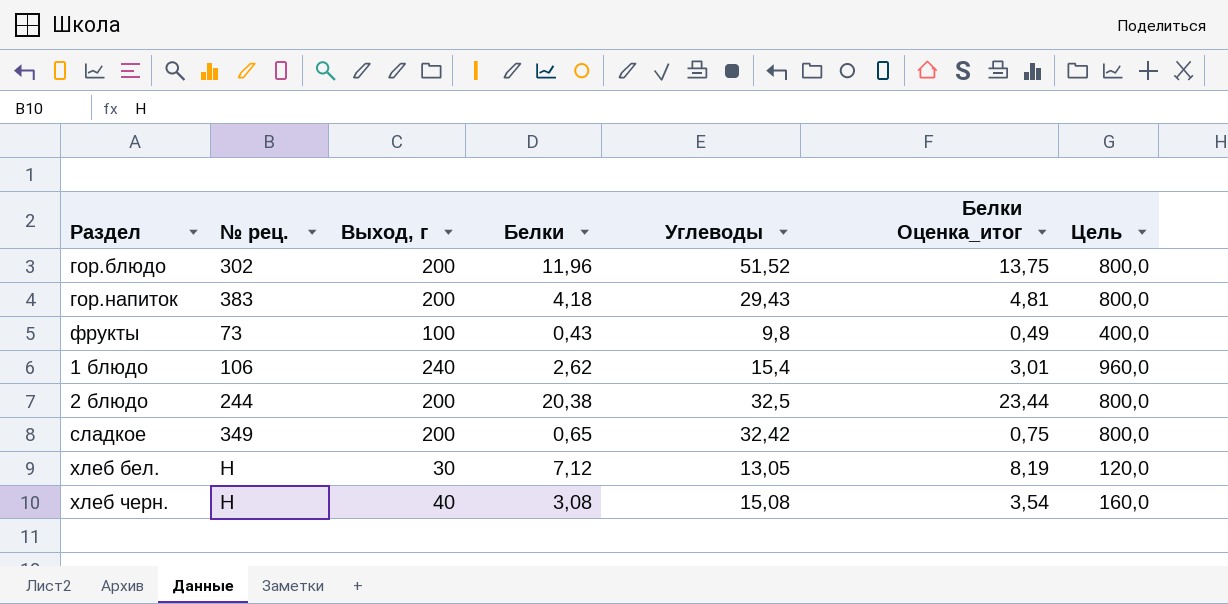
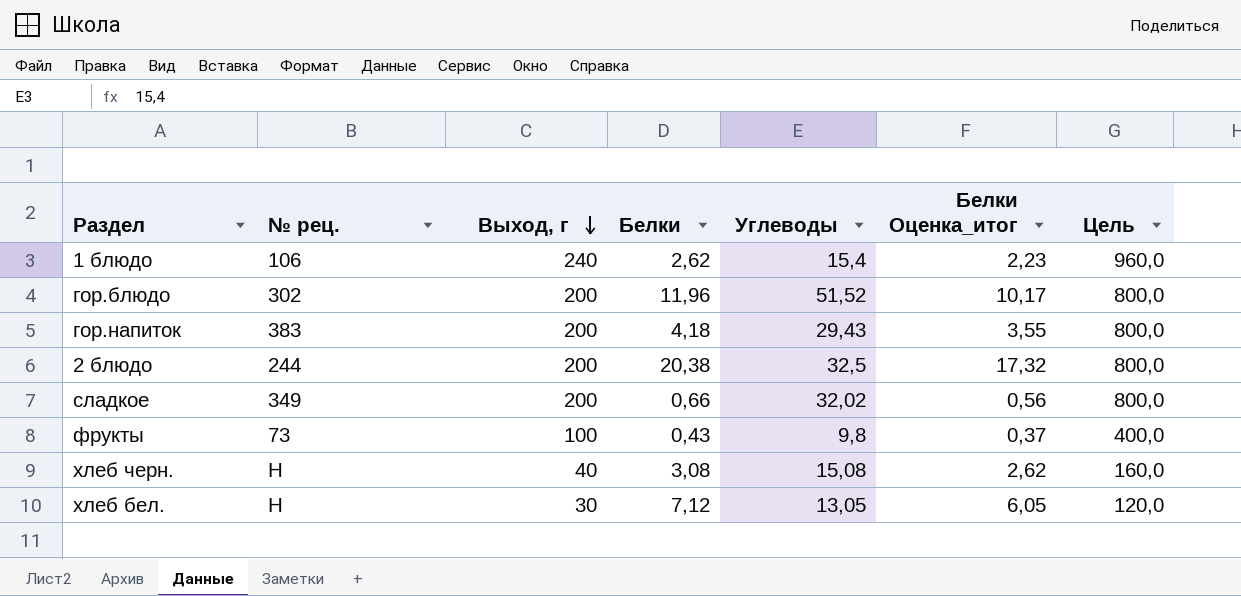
row order: none -> Выход, г descending
column Белки Оценка_итог | formula: [Белки] * 1,15 -> [Белки] * 0,85
сладкое | Белки: 0,65 -> 0,66
сладкое | Углеводы: 32,42 -> 32,02

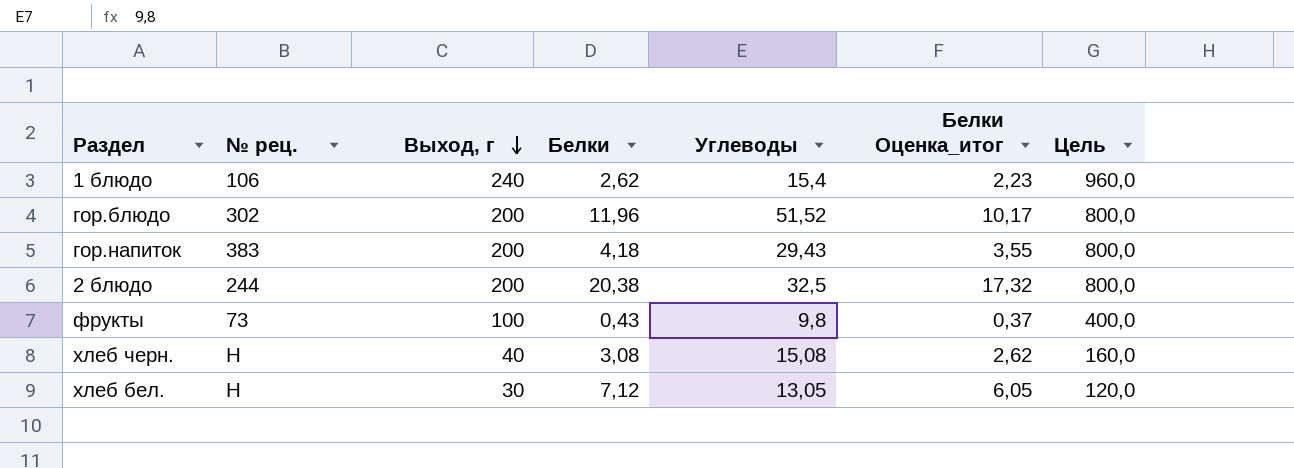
row сладкое: 349 | 200 | 0,66 | 32,02 | 0,56 | 800,0 -> none

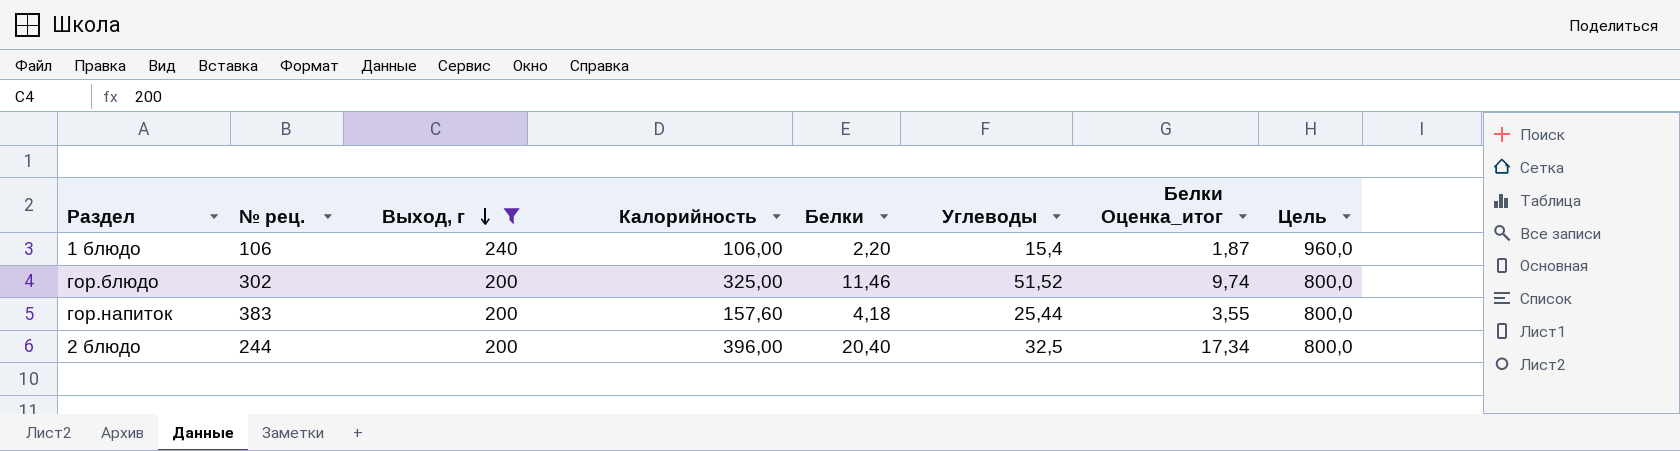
filter: none -> Выход, г >= 200
column Калорийность | position: none -> 4
1 блюдо | Белки: 2,62 -> 2,20
1 блюдо | Белки Оценка_итог: 2,23 -> 1,87
гор.блюдо | Белки: 11,96 -> 11,46
гор.блюдо | Белки Оценка_итог: 10,17 -> 9,74
гор.напиток | Углеводы: 29,43 -> 25,44
2 блюдо | Белки: 20,38 -> 20,40
2 блюдо | Белки Оценка_итог: 17,32 -> 17,34

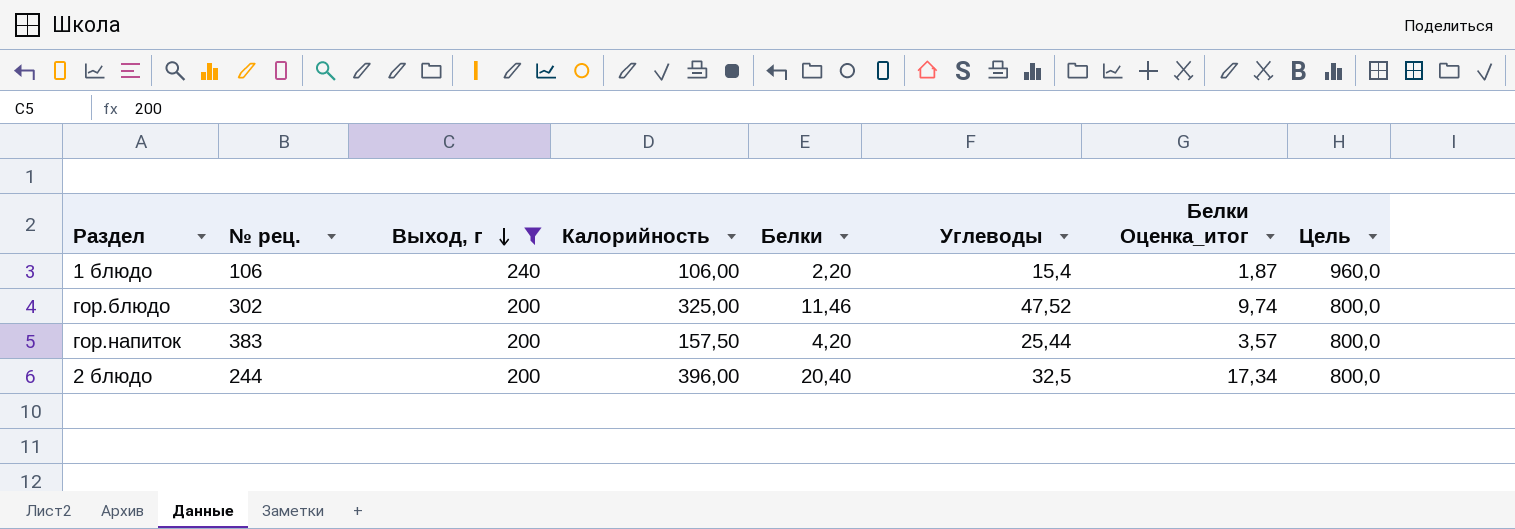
гор.блюдо | Углеводы: 51,52 -> 47,52
гор.напиток | Калорийность: 157,60 -> 157,50
гор.напиток | Белки: 4,18 -> 4,20
гор.напиток | Белки Оценка_итог: 3,55 -> 3,57

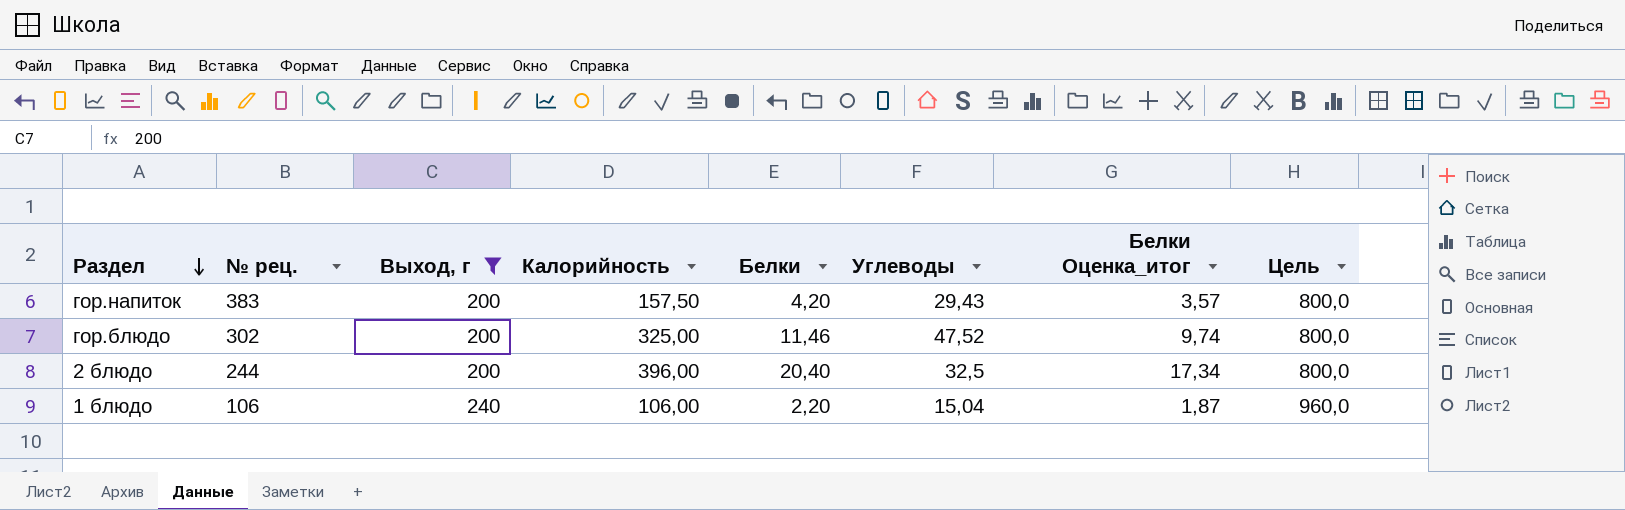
row order: Выход, г descending -> Раздел descending
гор.напиток | Углеводы: 25,44 -> 29,43
1 блюдо | Углеводы: 15,4 -> 15,04

